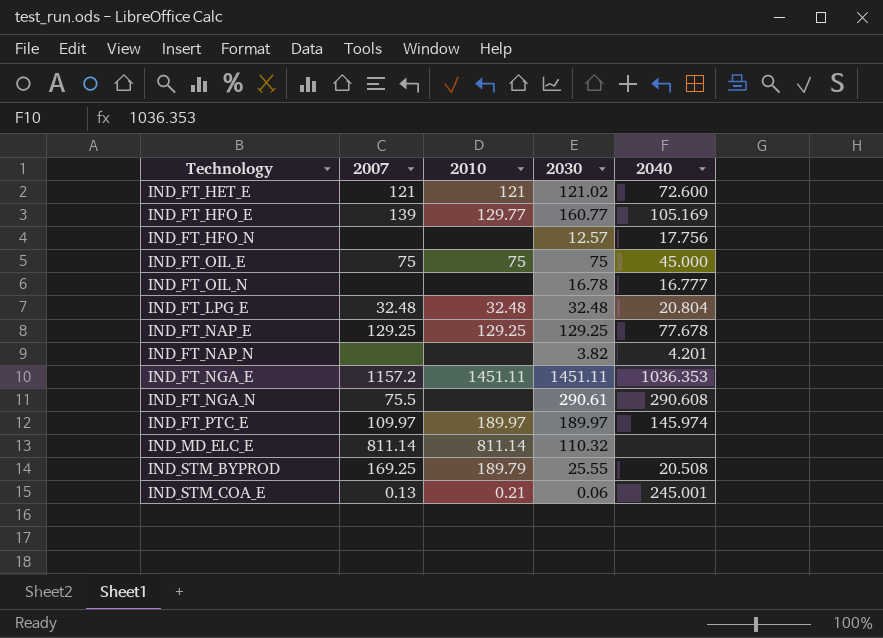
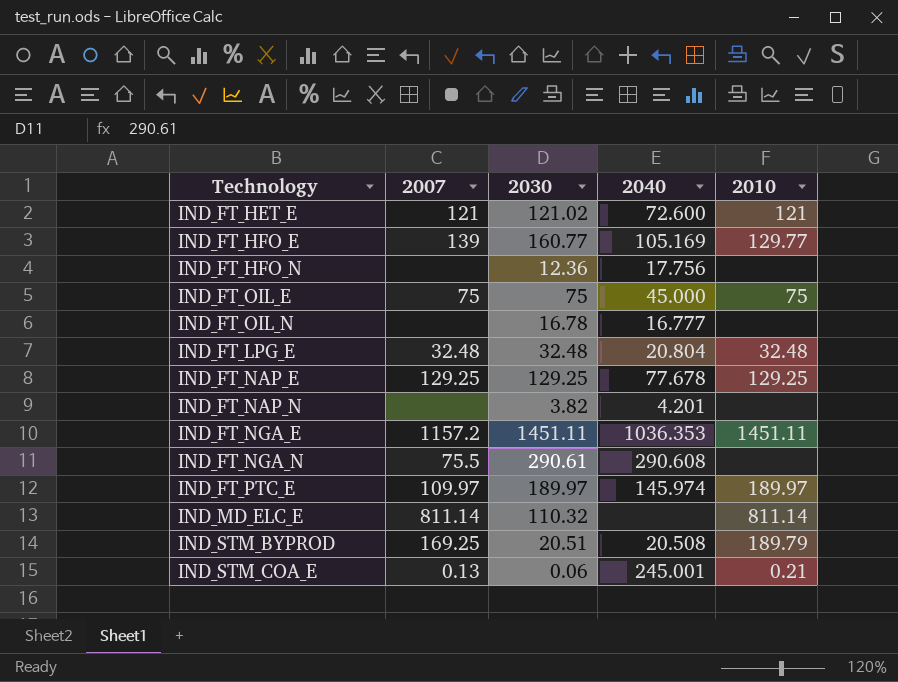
column 2010 | position: 3 -> 5
IND_FT_HFO_N | 2030: 12.57 -> 12.36
IND_STM_BYPROD | 2030: 25.55 -> 20.51

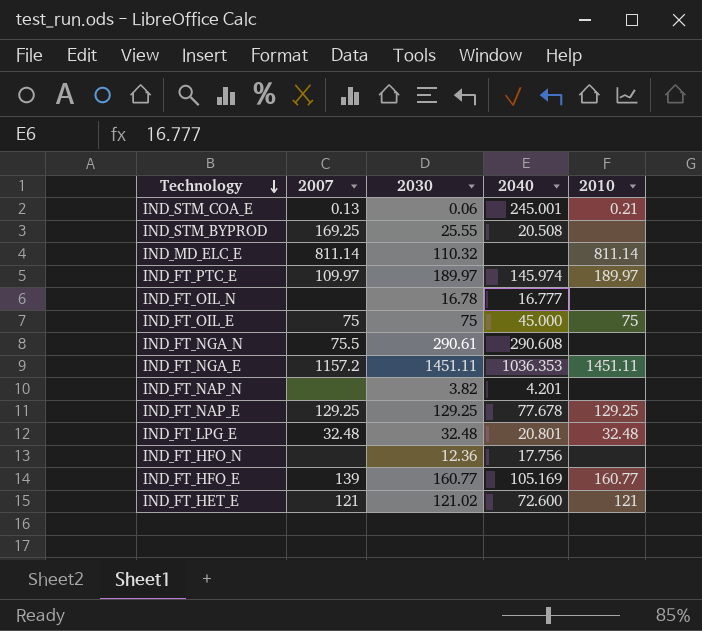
row order: none -> Technology descending
IND_STM_BYPROD | 2030: 20.51 -> 25.55
IND_STM_BYPROD | 2010: 189.79 -> none
IND_FT_LPG_E | 2040: 20.804 -> 20.801
IND_FT_HFO_E | 2010: 129.77 -> 160.77

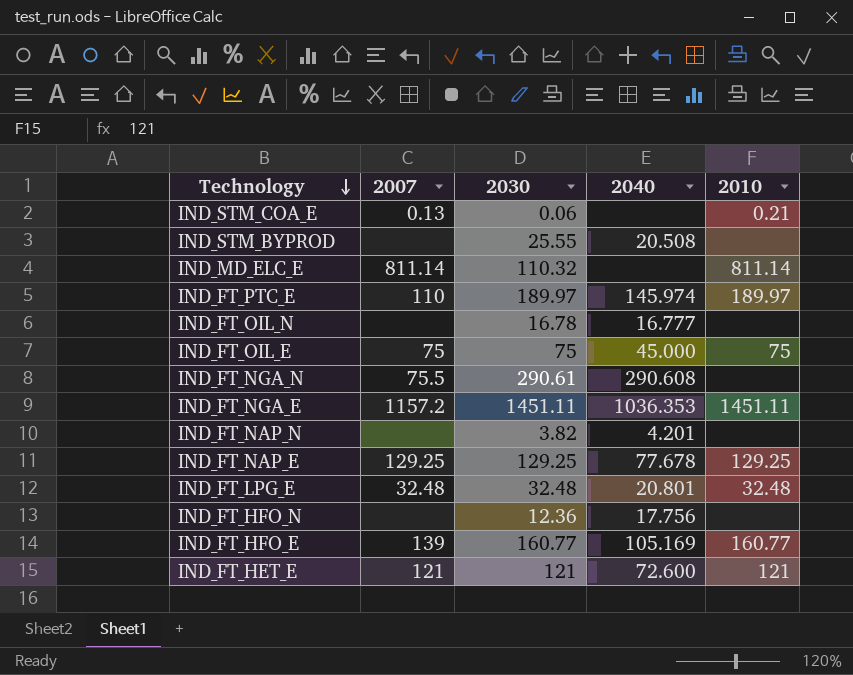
IND_STM_COA_E | 2040: 245.001 -> none
IND_STM_BYPROD | 2007: 169.25 -> none
IND_FT_PTC_E | 2007: 109.97 -> 110
IND_FT_HET_E | 2030: 121.02 -> 121

